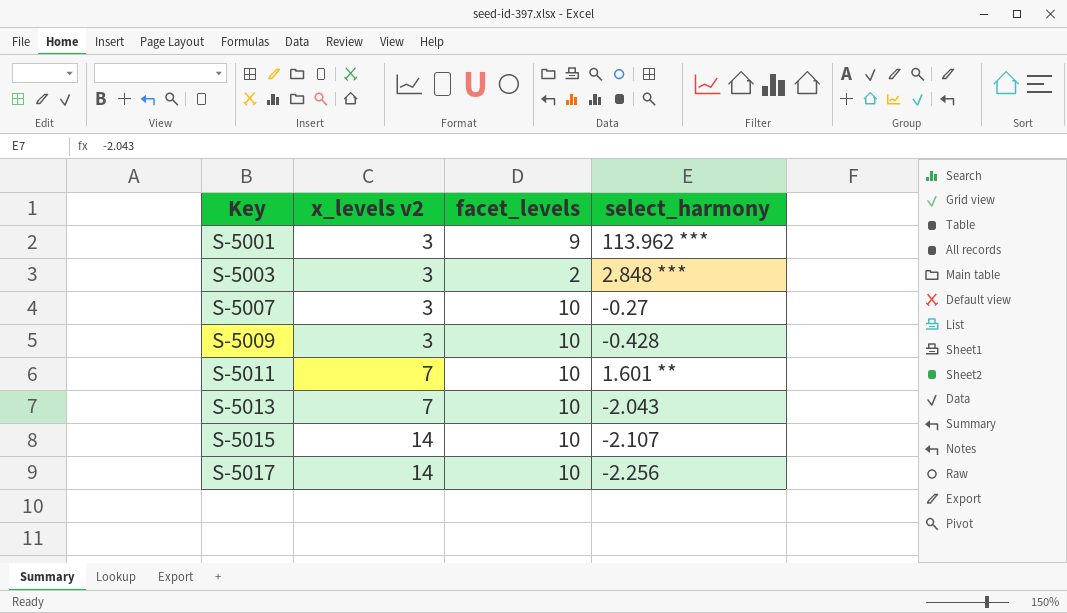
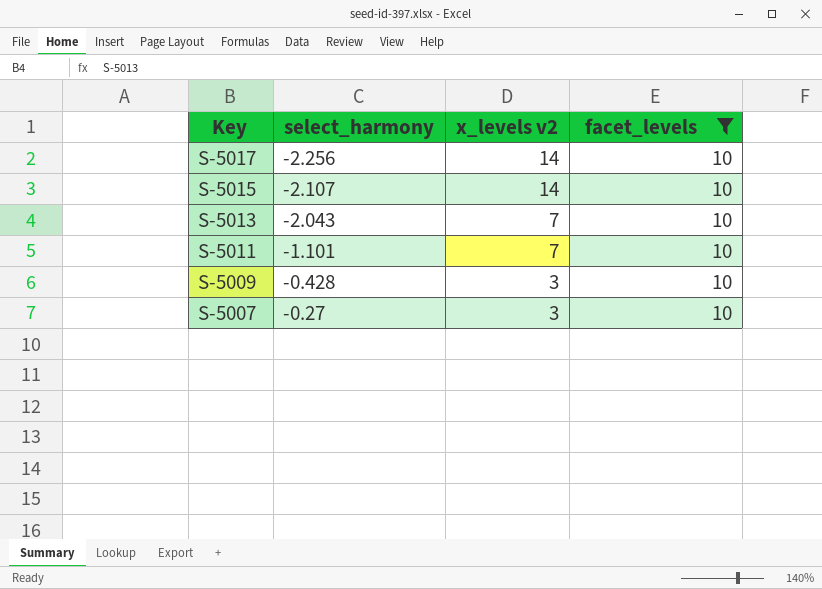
filter: none -> facet_levels = 10
row order: Key ascending -> Key descending
column select_harmony | position: 4 -> 2
S-5011 | select_harmony: 1.601 ** -> -1.101

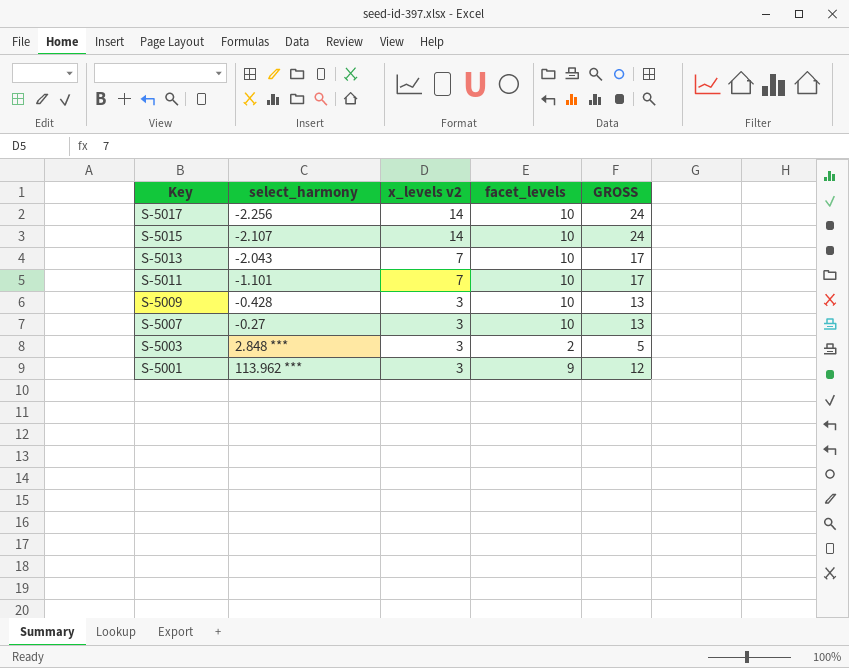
filter: facet_levels = 10 -> none
column GROSS | formula: none -> [x_levels v2] + [facet_levels]

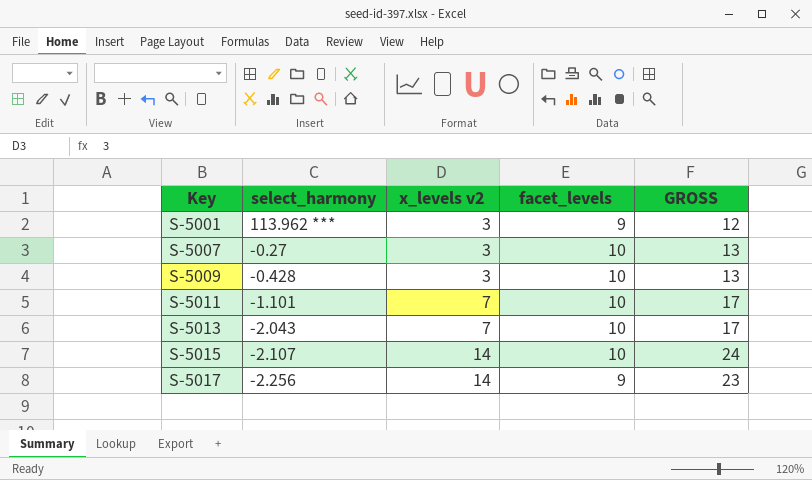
row order: Key descending -> Key ascending
row S-5003: 2.848 *** | 3 | 2 | 5 -> none
S-5017 | facet_levels: 10 -> 9
S-5017 | GROSS: 24 -> 23

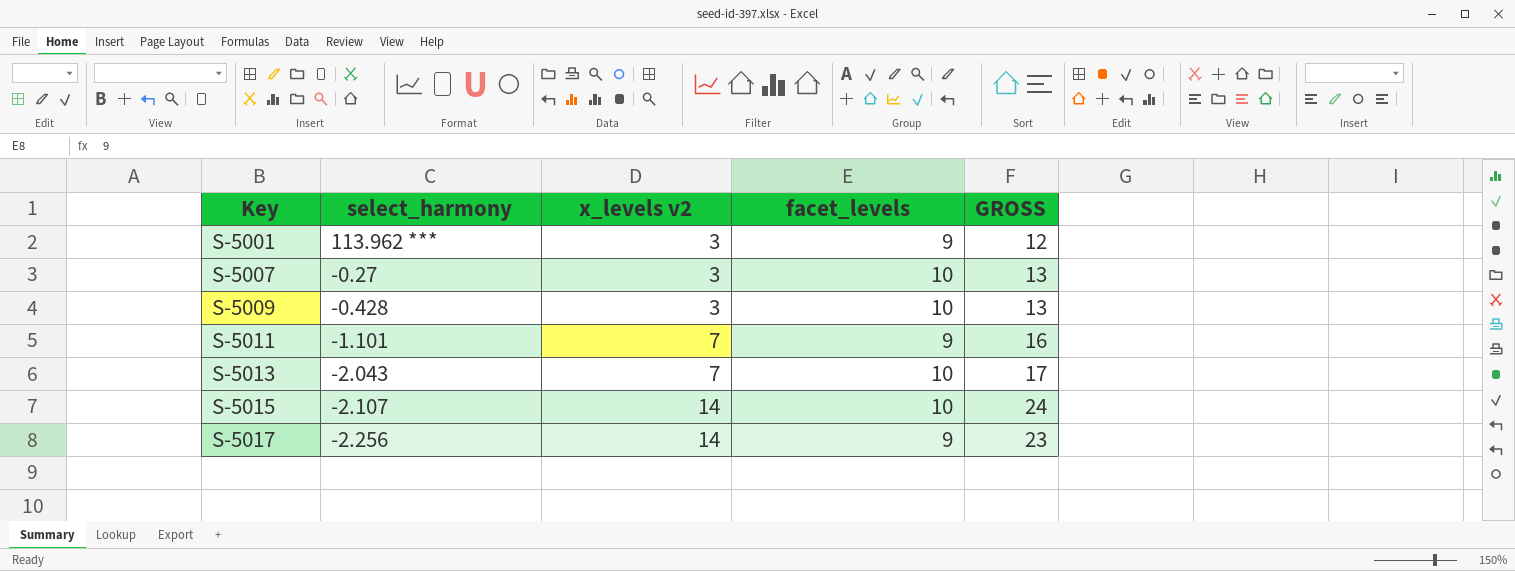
S-5011 | facet_levels: 10 -> 9
S-5011 | GROSS: 17 -> 16

